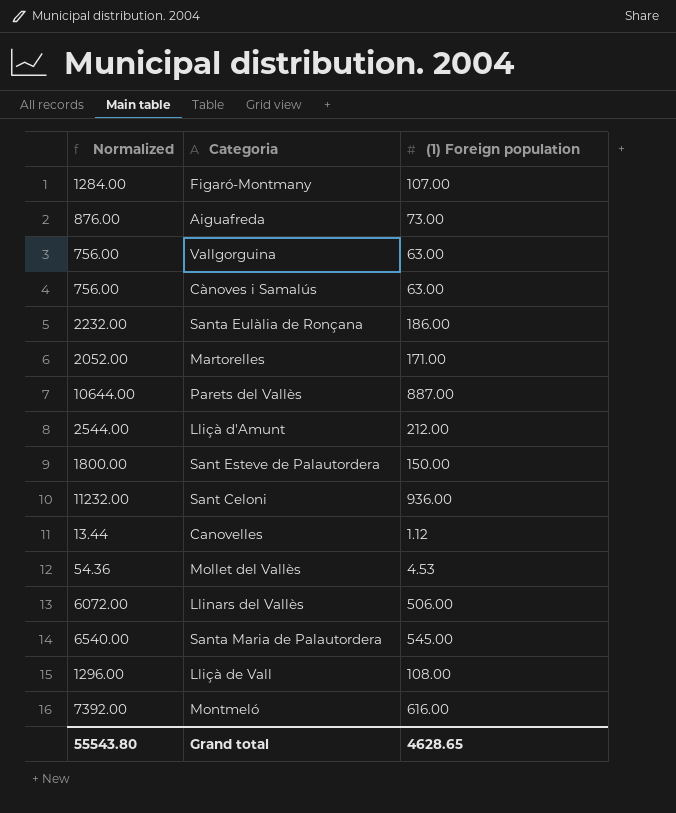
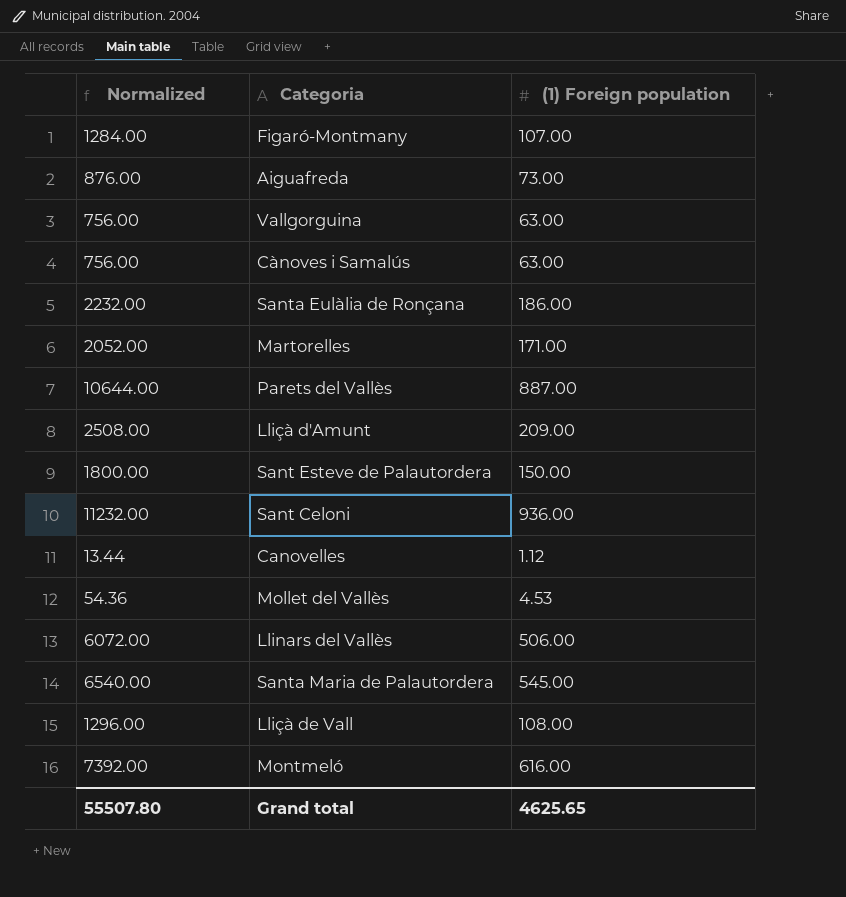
Lliçà d'Amunt | Normalized: 2544.00 -> 2508.00
Lliçà d'Amunt | (1) Foreign population: 212.00 -> 209.00
Grand total | Normalized: 55543.80 -> 55507.80
Grand total | (1) Foreign population: 4628.65 -> 4625.65

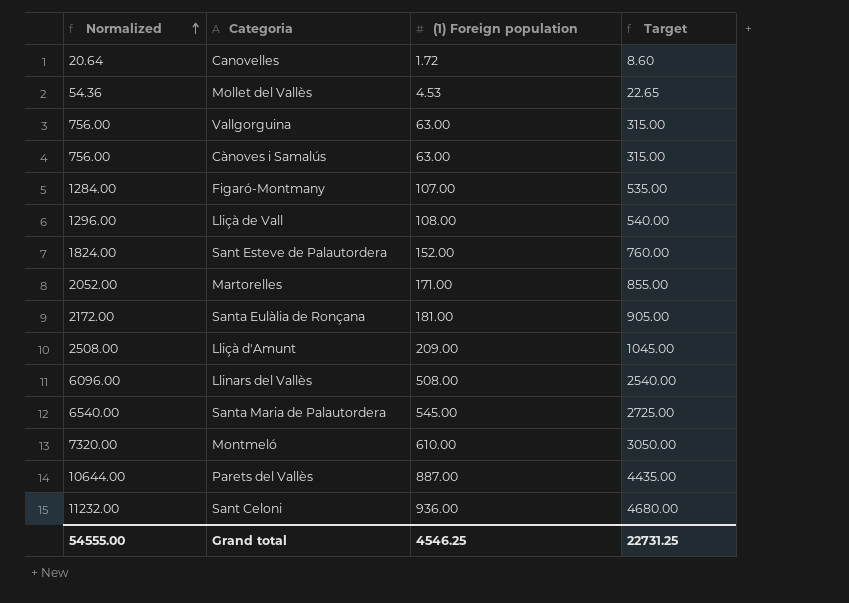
row order: none -> Normalized ascending
column Target | formula: none -> [(1) Foreign population] * 5
row Aiguafreda: 876.00 | 73.00 -> none
Canovelles | Normalized: 13.44 -> 20.64
Canovelles | (1) Foreign population: 1.12 -> 1.72
Sant Esteve de Palautordera | Normalized: 1800.00 -> 1824.00
Sant Esteve de Palautordera | (1) Foreign population: 150.00 -> 152.00
Santa Eulàlia de Ronçana | Normalized: 2232.00 -> 2172.00
Santa Eulàlia de Ronçana | (1) Foreign population: 186.00 -> 181.00
Llinars del Vallès | Normalized: 6072.00 -> 6096.00
Llinars del Vallès | (1) Foreign population: 506.00 -> 508.00
Montmeló | Normalized: 7392.00 -> 7320.00
Montmeló | (1) Foreign population: 616.00 -> 610.00
Grand total | Normalized: 55507.80 -> 54555.00
Grand total | (1) Foreign population: 4625.65 -> 4546.25

